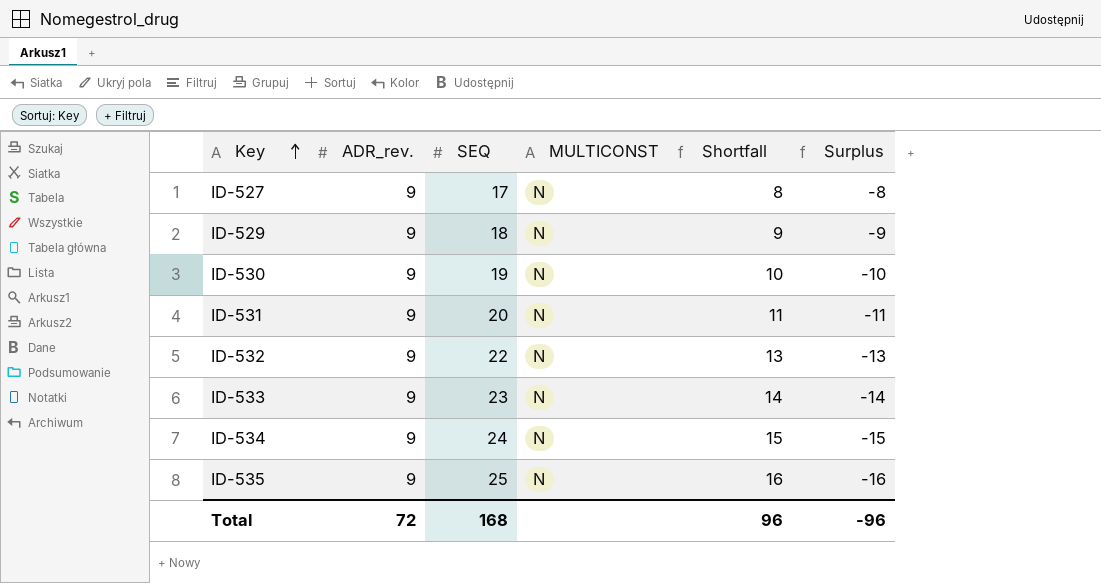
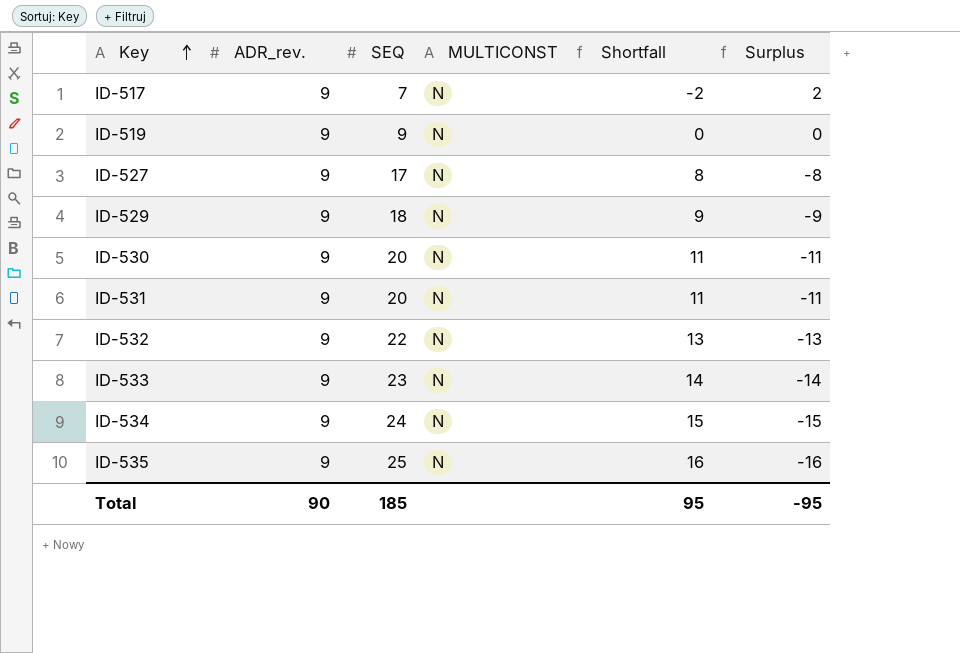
row ID-517: none -> 9 | 7 | N | -2 | 2
row ID-519: none -> 9 | 9 | N | 0 | 0
ID-530 | SEQ: 19 -> 20
ID-530 | Shortfall: 10 -> 11
ID-530 | Surplus: -10 -> -11
Total | ADR_rev.: 72 -> 90
Total | SEQ: 168 -> 185
Total | Shortfall: 96 -> 95
Total | Surplus: -96 -> -95

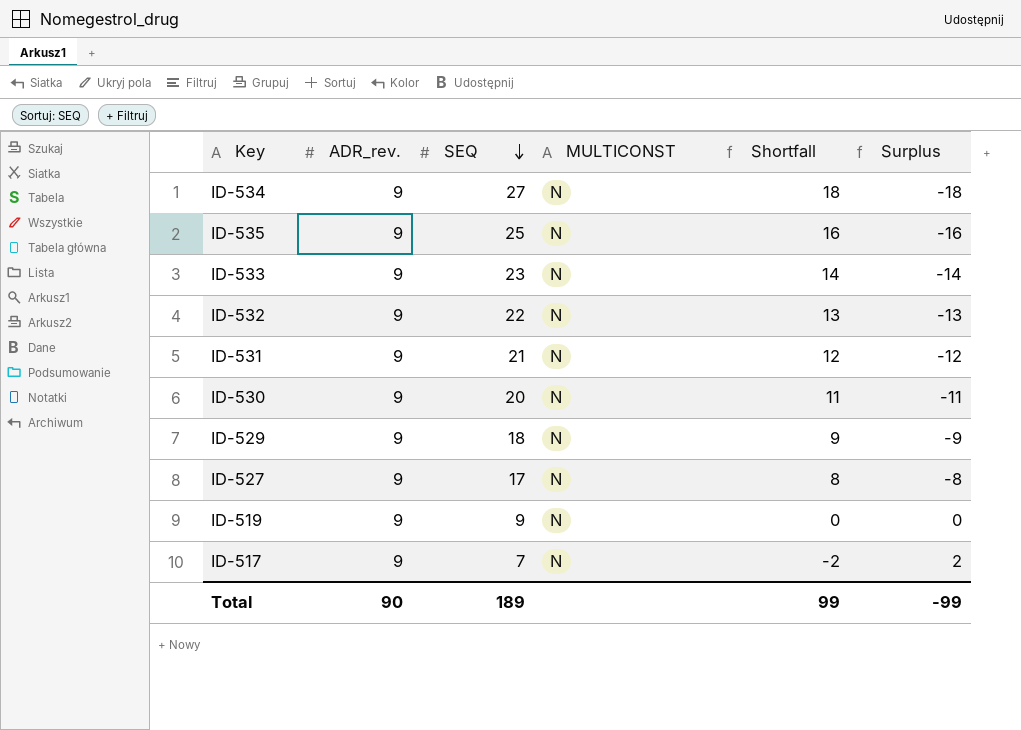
row order: Key ascending -> SEQ descending
ID-534 | SEQ: 24 -> 27
ID-534 | Shortfall: 15 -> 18
ID-534 | Surplus: -15 -> -18
ID-531 | SEQ: 20 -> 21
ID-531 | Shortfall: 11 -> 12
ID-531 | Surplus: -11 -> -12
Total | SEQ: 185 -> 189
Total | Shortfall: 95 -> 99
Total | Surplus: -95 -> -99

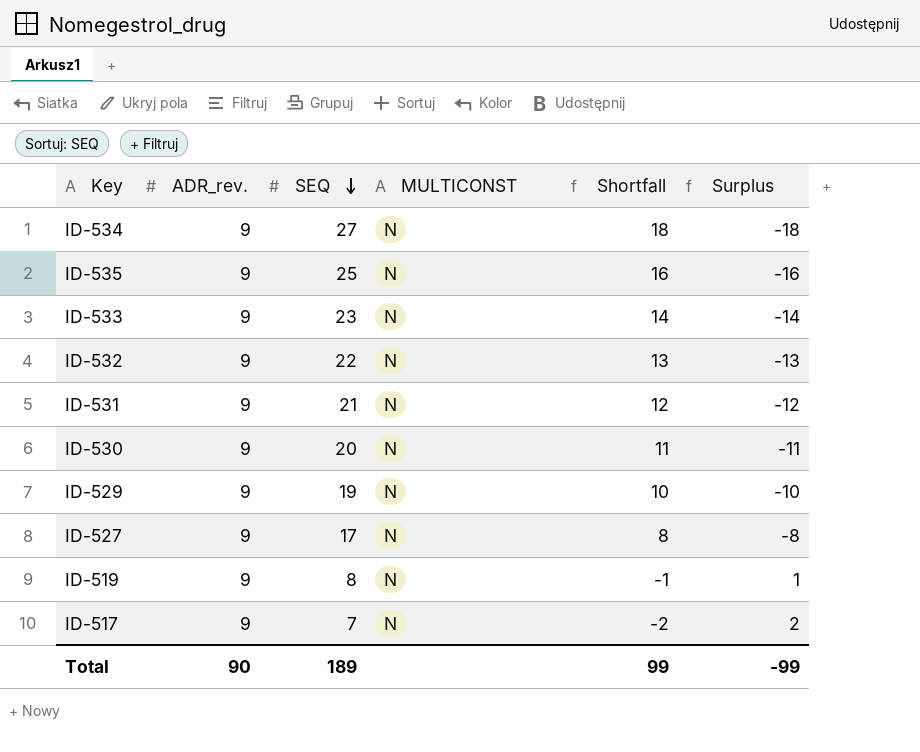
ID-529 | SEQ: 18 -> 19
ID-529 | Shortfall: 9 -> 10
ID-529 | Surplus: -9 -> -10
ID-519 | SEQ: 9 -> 8
ID-519 | Shortfall: 0 -> -1
ID-519 | Surplus: 0 -> 1

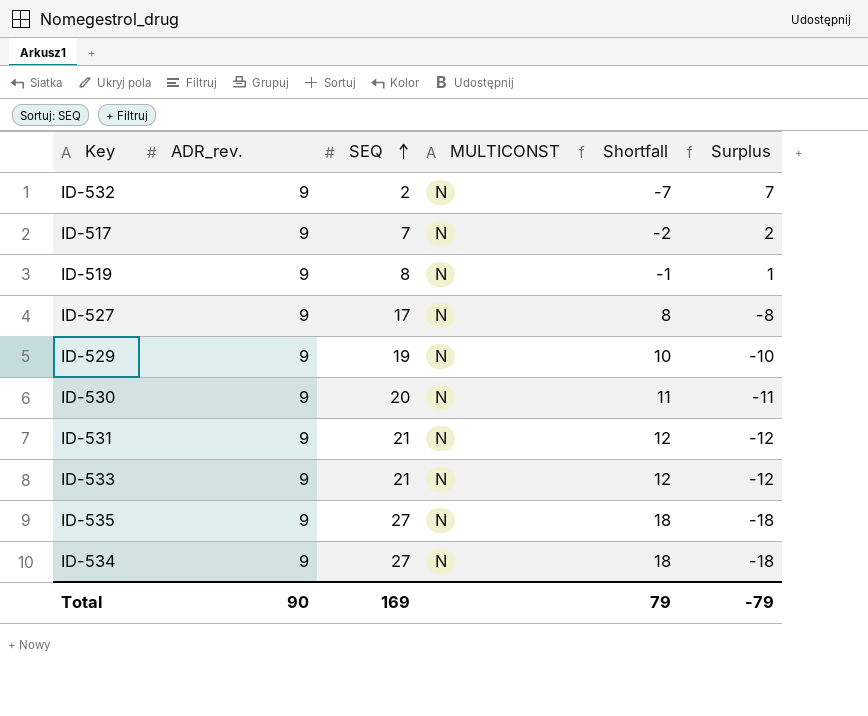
row order: SEQ descending -> SEQ ascending
ID-532 | SEQ: 22 -> 2
ID-532 | Shortfall: 13 -> -7
ID-532 | Surplus: -13 -> 7
ID-533 | SEQ: 23 -> 21
ID-533 | Shortfall: 14 -> 12
ID-533 | Surplus: -14 -> -12
ID-535 | SEQ: 25 -> 27
ID-535 | Shortfall: 16 -> 18
ID-535 | Surplus: -16 -> -18
Total | SEQ: 189 -> 169
Total | Shortfall: 99 -> 79
Total | Surplus: -99 -> -79

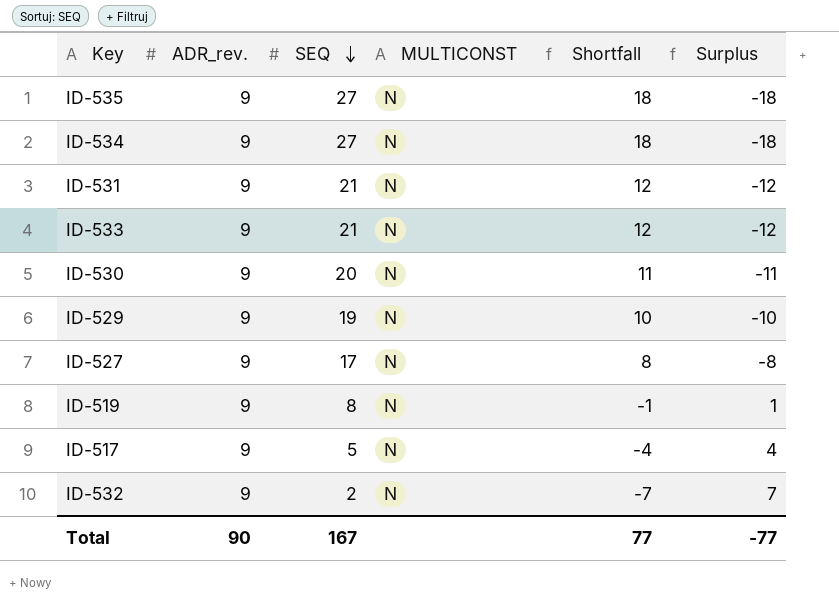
row order: SEQ ascending -> SEQ descending
ID-517 | SEQ: 7 -> 5
ID-517 | Shortfall: -2 -> -4
ID-517 | Surplus: 2 -> 4
Total | SEQ: 169 -> 167
Total | Shortfall: 79 -> 77
Total | Surplus: -79 -> -77

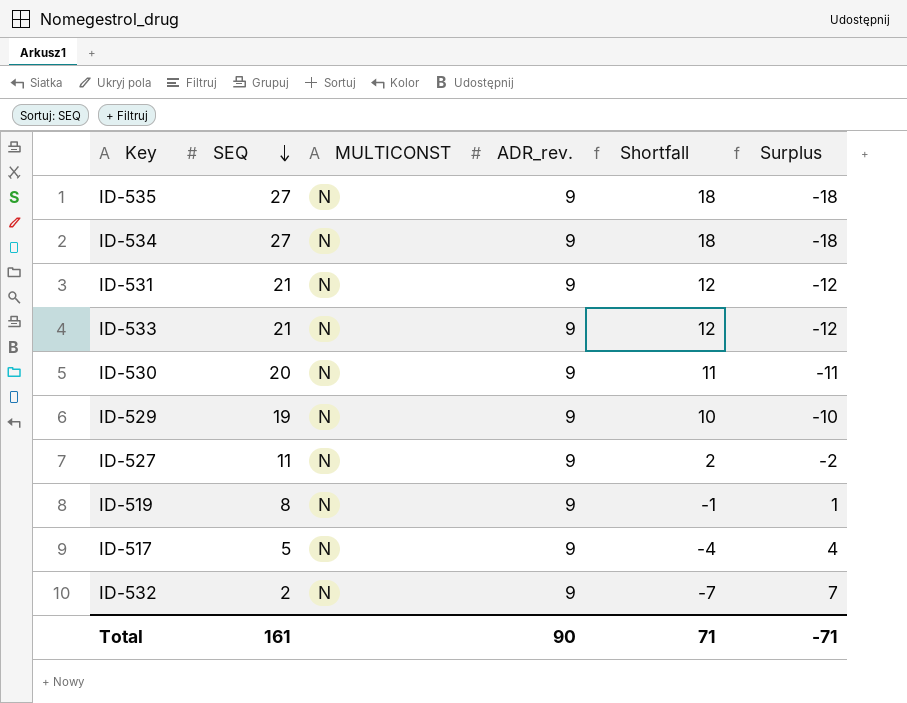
column ADR_rev. | position: 2 -> 4
ID-527 | SEQ: 17 -> 11
ID-527 | Shortfall: 8 -> 2
ID-527 | Surplus: -8 -> -2
Total | SEQ: 167 -> 161
Total | Shortfall: 77 -> 71
Total | Surplus: -77 -> -71

